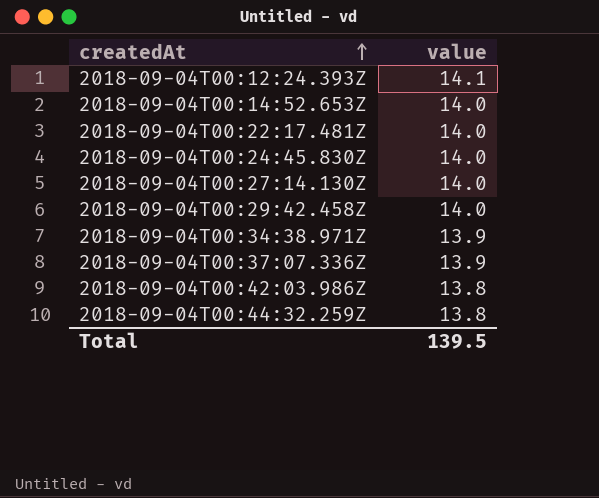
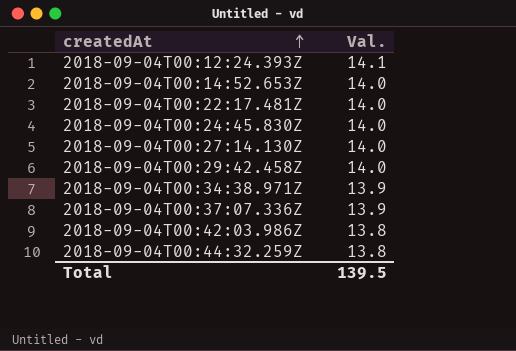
column name: value -> Val.

